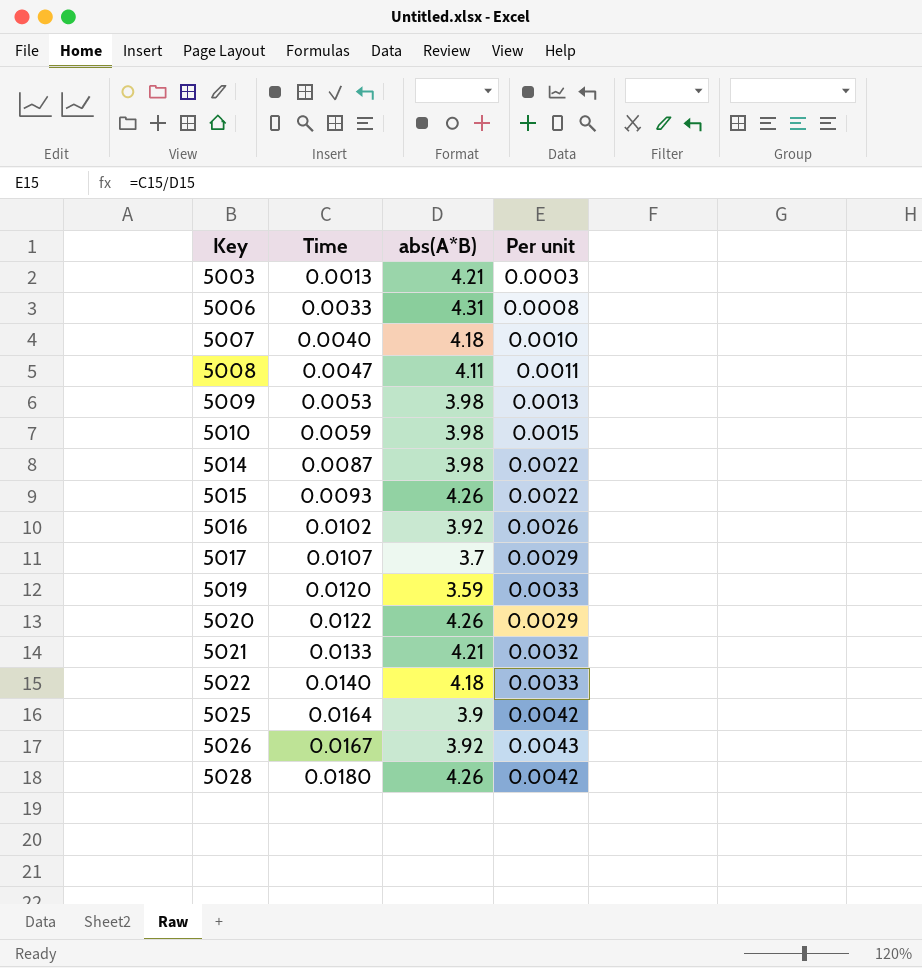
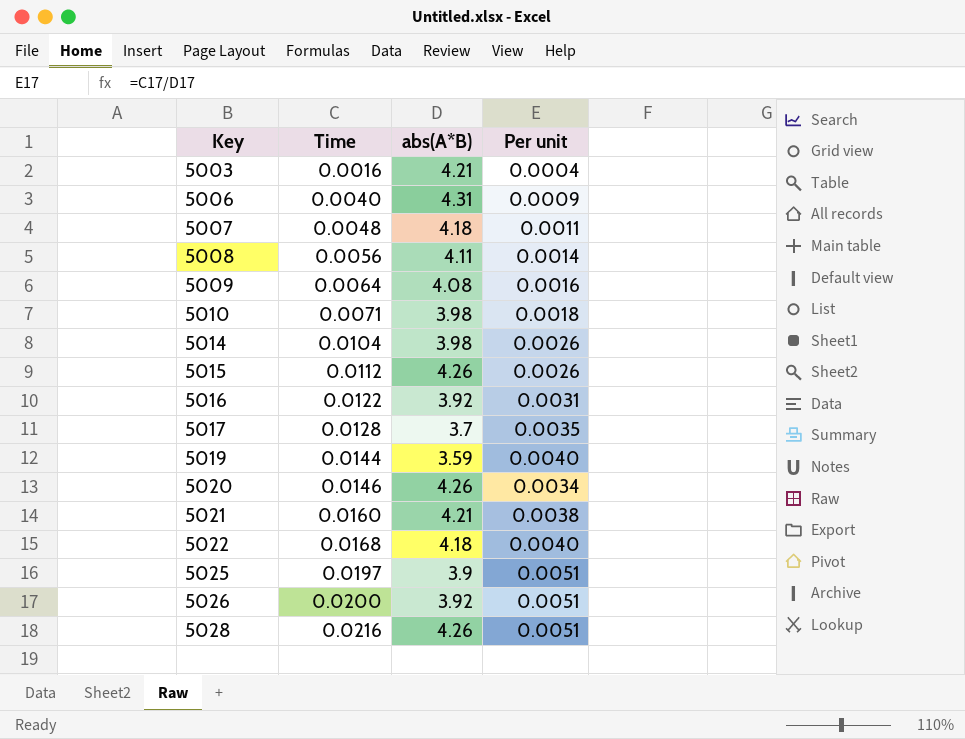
5003 | Time: 0.0013 -> 0.0016
5003 | Per unit: 0.0003 -> 0.0004
5006 | Time: 0.0033 -> 0.0040
5006 | Per unit: 0.0008 -> 0.0009
5007 | Time: 0.0040 -> 0.0048
5007 | Per unit: 0.0010 -> 0.0011
5008 | Time: 0.0047 -> 0.0056
5008 | Per unit: 0.0011 -> 0.0014
5009 | Time: 0.0053 -> 0.0064
5009 | abs(A*B): 3.98 -> 4.08
5009 | Per unit: 0.0013 -> 0.0016
5010 | Time: 0.0059 -> 0.0071
5010 | Per unit: 0.0015 -> 0.0018
5014 | Time: 0.0087 -> 0.0104
5014 | Per unit: 0.0022 -> 0.0026
5015 | Time: 0.0093 -> 0.0112
5015 | Per unit: 0.0022 -> 0.0026
5016 | Time: 0.0102 -> 0.0122
5016 | Per unit: 0.0026 -> 0.0031
5017 | Time: 0.0107 -> 0.0128
5017 | Per unit: 0.0029 -> 0.0035
5019 | Time: 0.0120 -> 0.0144
5019 | Per unit: 0.0033 -> 0.0040
5020 | Time: 0.0122 -> 0.0146
5020 | Per unit: 0.0029 -> 0.0034
5021 | Time: 0.0133 -> 0.0160
5021 | Per unit: 0.0032 -> 0.0038
5022 | Time: 0.0140 -> 0.0168
5022 | Per unit: 0.0033 -> 0.0040
5025 | Time: 0.0164 -> 0.0197
5025 | Per unit: 0.0042 -> 0.0051
5026 | Time: 0.0167 -> 0.0200
5026 | Per unit: 0.0043 -> 0.0051
5028 | Time: 0.0180 -> 0.0216
5028 | Per unit: 0.0042 -> 0.0051

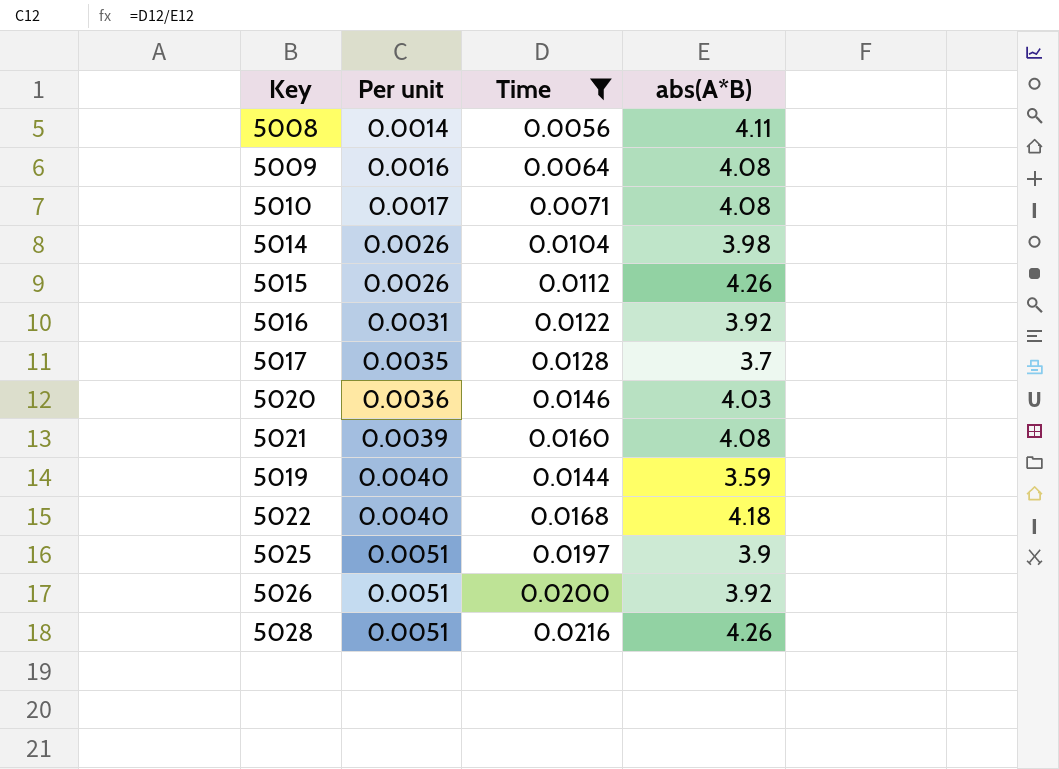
filter: none -> Time >= 0.0056
row order: Key ascending -> Per unit ascending
column Per unit | position: 4 -> 2
5010 | Per unit: 0.0018 -> 0.0017
5010 | abs(A*B): 3.98 -> 4.08
5020 | Per unit: 0.0034 -> 0.0036
5020 | abs(A*B): 4.26 -> 4.03
5021 | Per unit: 0.0038 -> 0.0039
5021 | abs(A*B): 4.21 -> 4.08

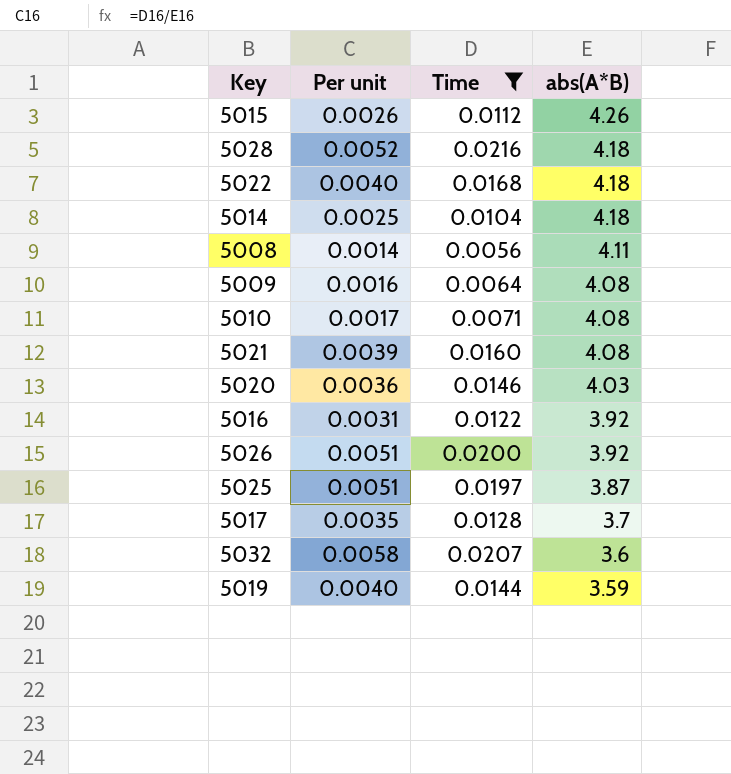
row order: Per unit ascending -> abs(A*B) descending
5028 | Per unit: 0.0051 -> 0.0052
5028 | abs(A*B): 4.26 -> 4.18
5014 | Per unit: 0.0026 -> 0.0025
5014 | abs(A*B): 3.98 -> 4.18
5025 | abs(A*B): 3.9 -> 3.87
row 5032: none -> 0.0058 | 0.0207 | 3.6

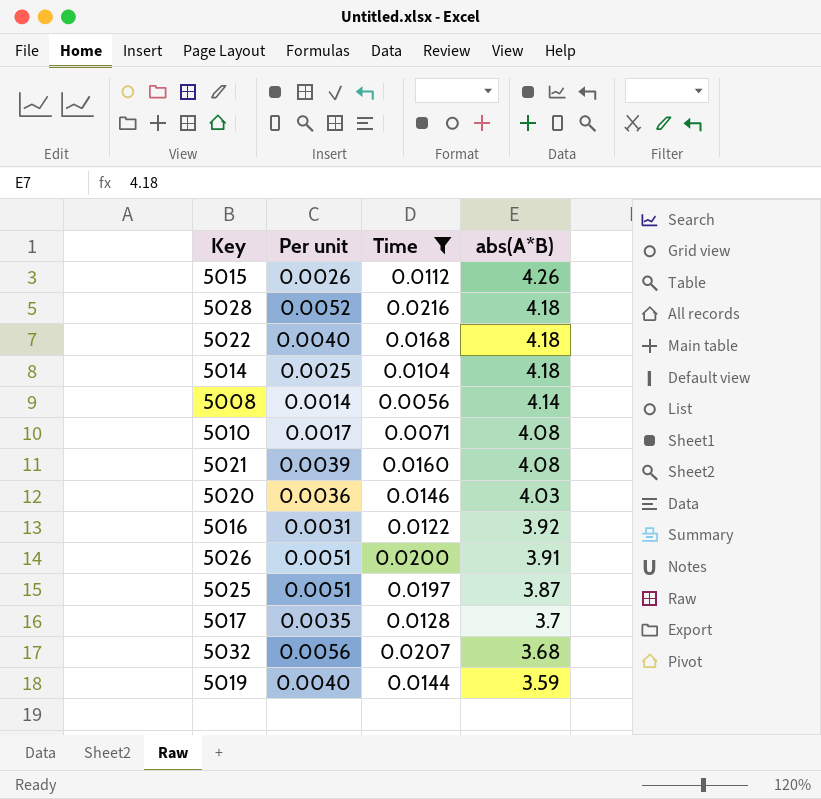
row 5009: 0.0016 | 0.0064 | 4.08 -> none
5008 | abs(A*B): 4.11 -> 4.14
5026 | abs(A*B): 3.92 -> 3.91
5032 | Per unit: 0.0058 -> 0.0056
5032 | abs(A*B): 3.6 -> 3.68

